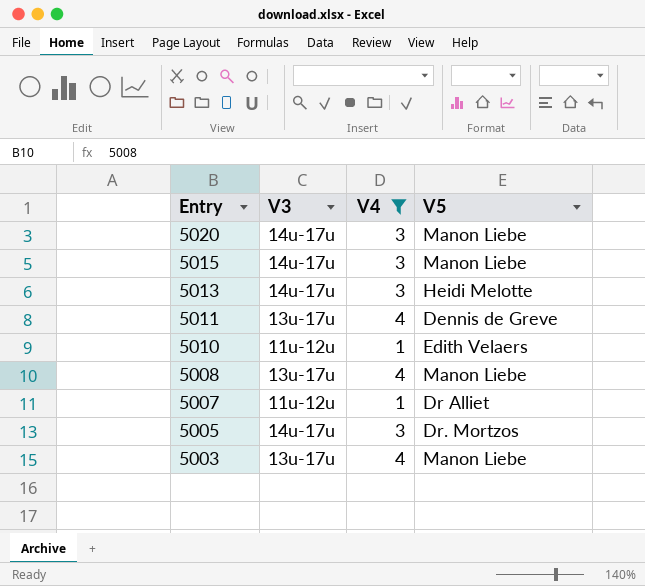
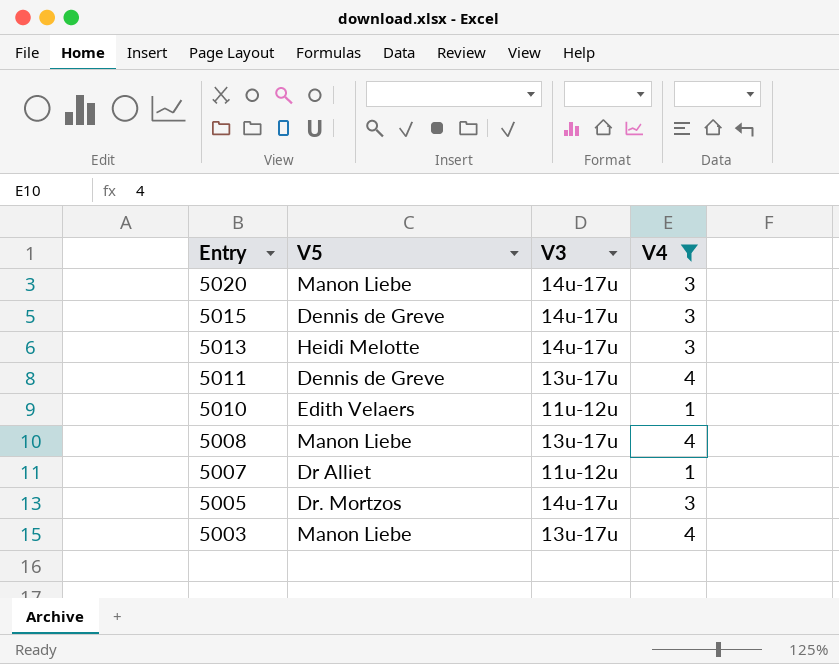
column V5 | position: 4 -> 2
5015 | V5: Manon Liebe -> Dennis de Greve

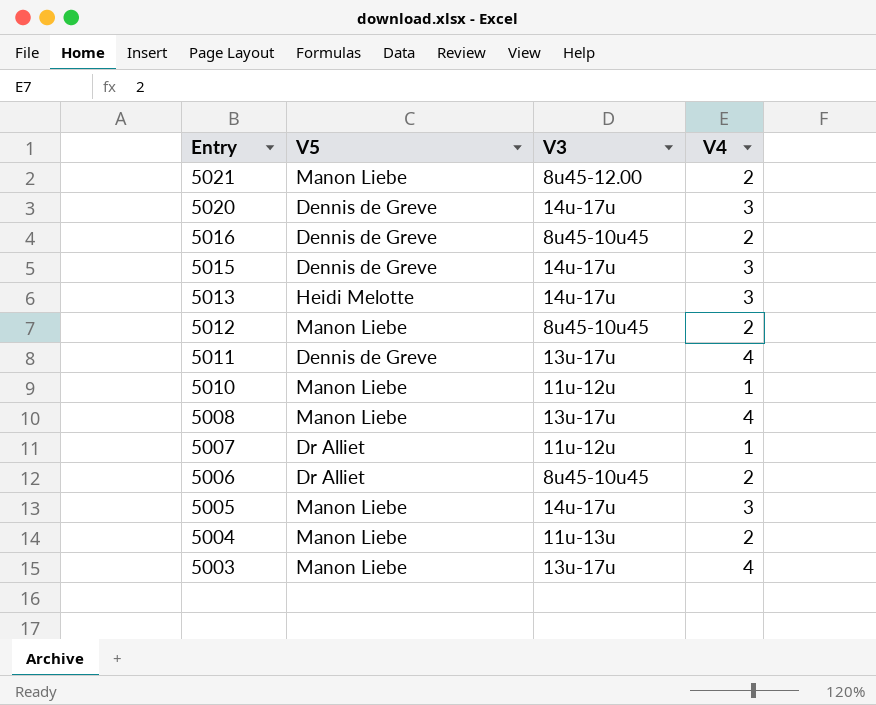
filter: V4 != 2 -> none
5020 | V5: Manon Liebe -> Dennis de Greve
5010 | V5: Edith Velaers -> Manon Liebe
5005 | V5: Dr. Mortzos -> Manon Liebe

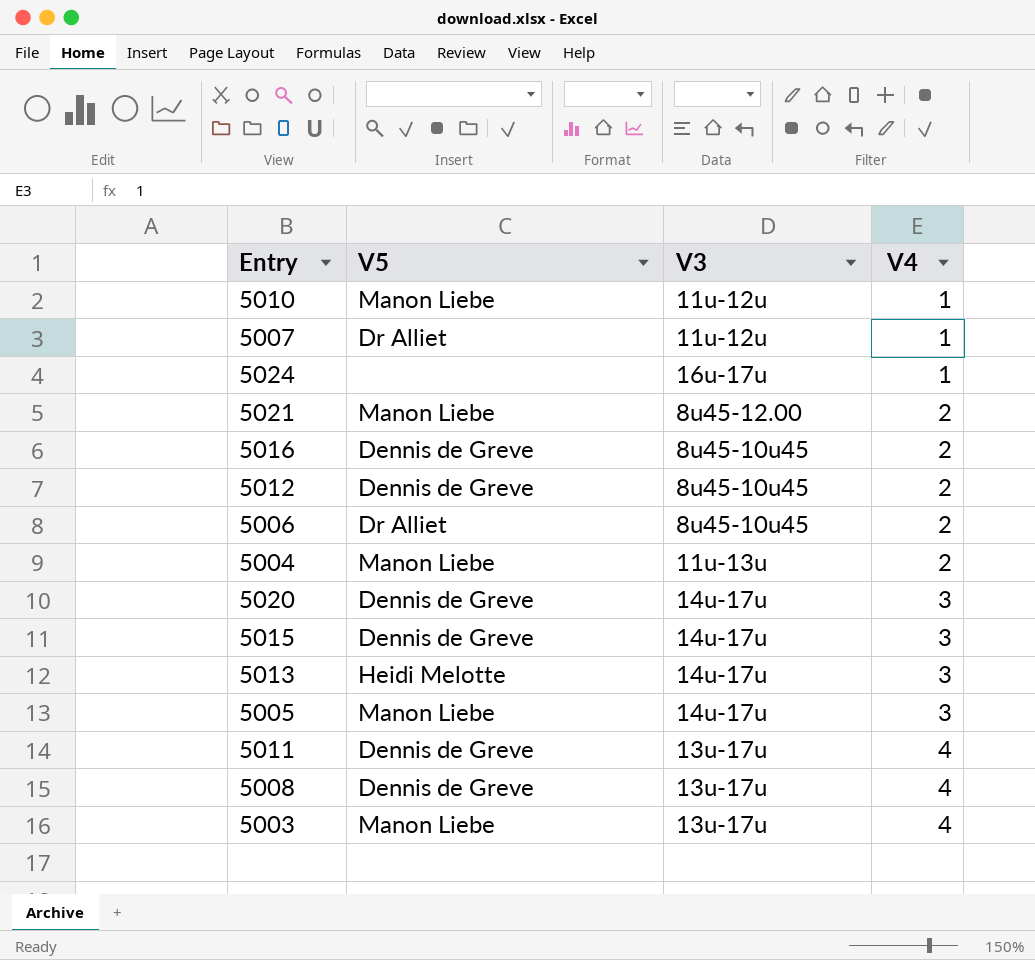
row order: Entry descending -> V4 ascending
row 5024: none -> none | 16u-17u | 1
5012 | V5: Manon Liebe -> Dennis de Greve
5008 | V5: Manon Liebe -> Dennis de Greve

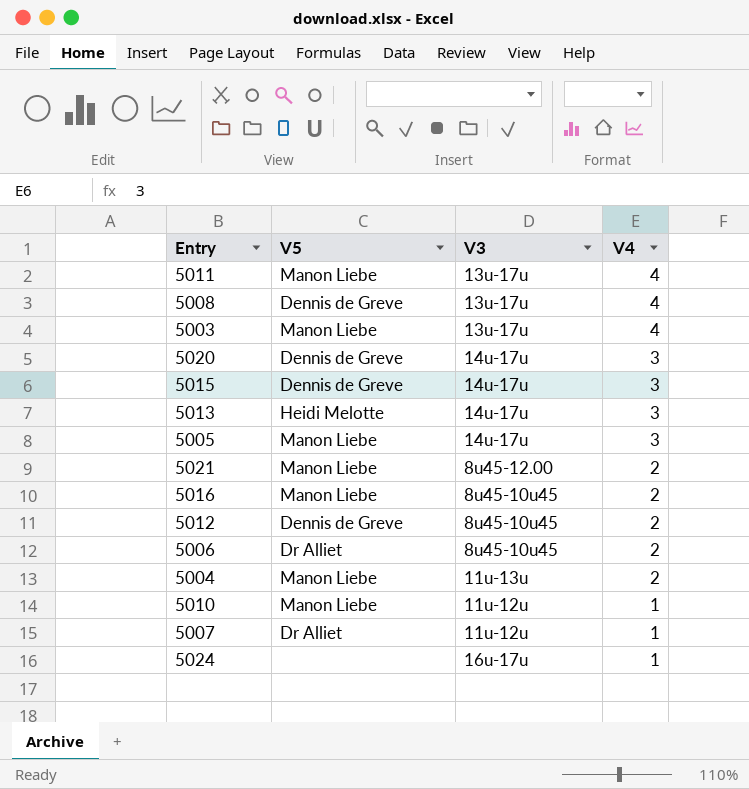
row order: V4 ascending -> V4 descending
5011 | V5: Dennis de Greve -> Manon Liebe
5016 | V5: Dennis de Greve -> Manon Liebe

